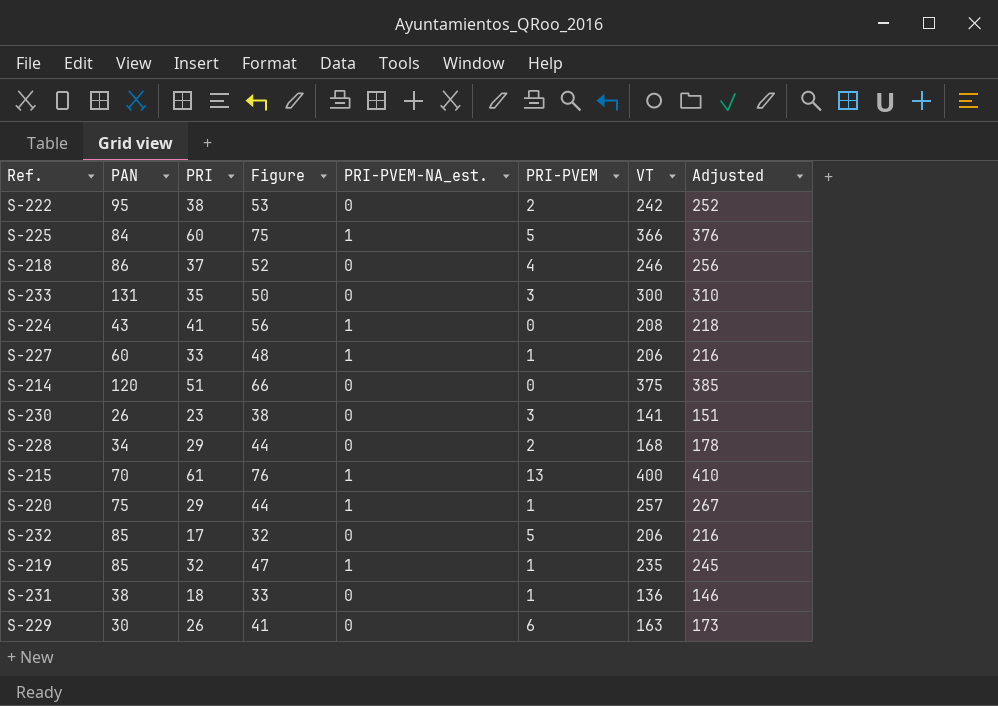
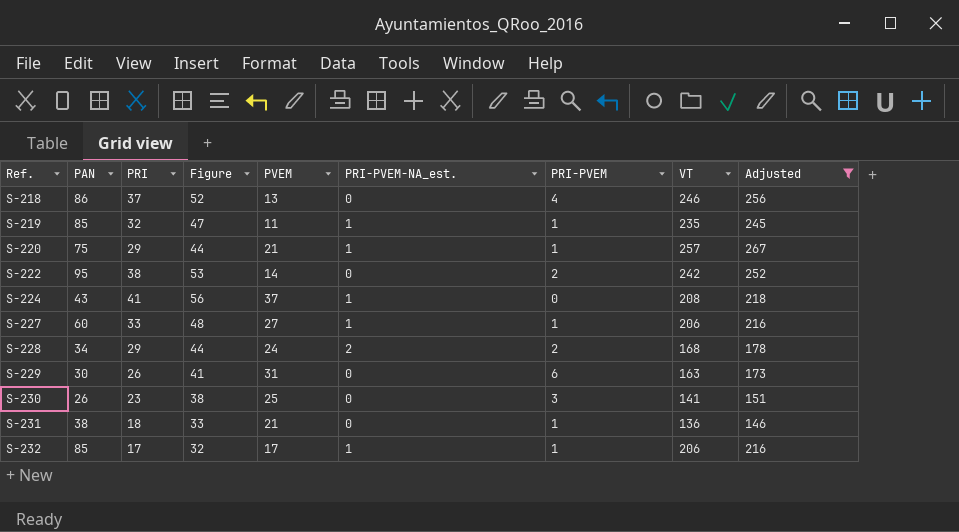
filter: none -> Adjusted <= 267
row order: none -> Ref. ascending
column PVEM | position: none -> 5
S-228 | PRI-PVEM-NA_est.: 0 -> 2
S-232 | PRI-PVEM-NA_est.: 0 -> 1
S-232 | PRI-PVEM: 5 -> 1

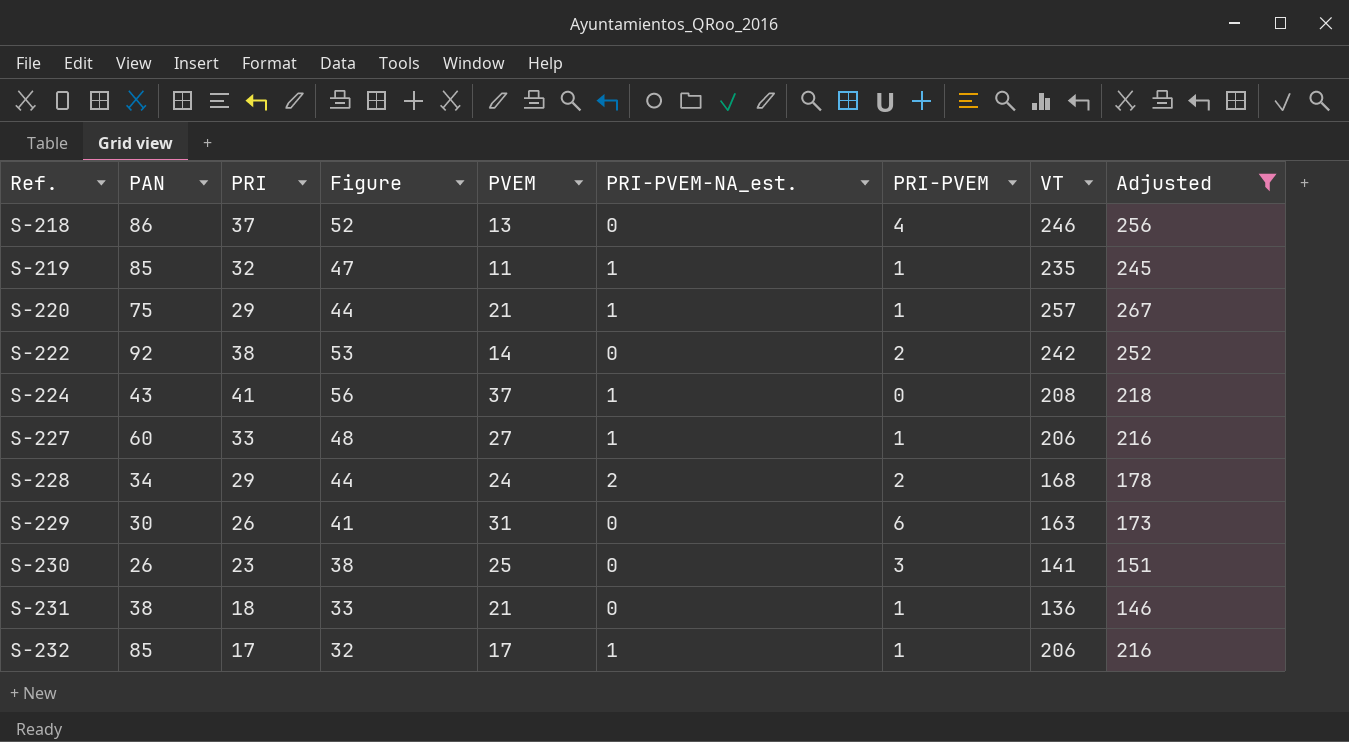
S-222 | PAN: 95 -> 92

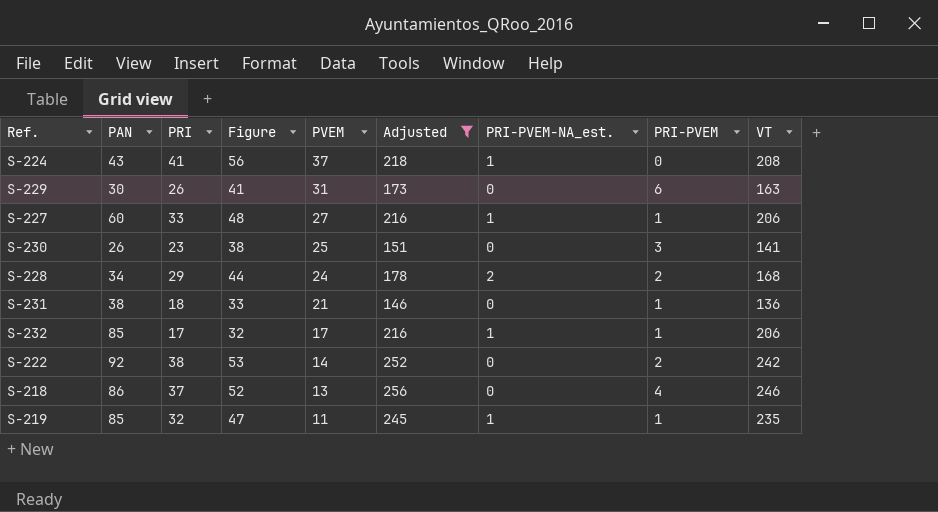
row order: Ref. ascending -> PVEM descending
column Adjusted | position: 9 -> 6
row S-220: 75 | 29 | 44 | 21 | 1 | 1 | 257 | 267 -> none

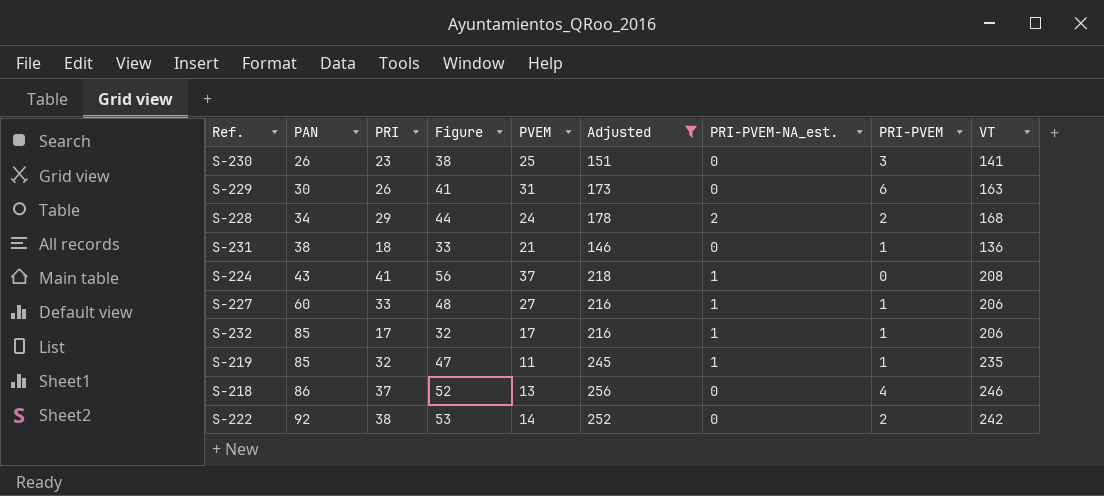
row order: PVEM descending -> PAN ascending

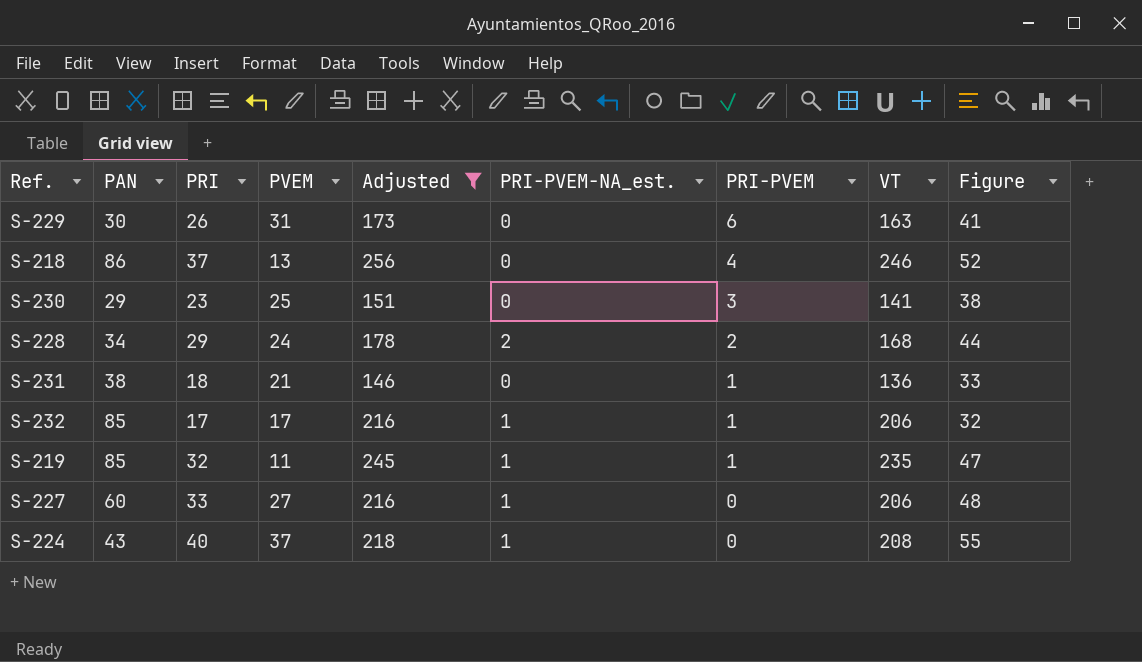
row order: PAN ascending -> PRI-PVEM descending
column Figure | position: 4 -> 9
row S-222: 92 | 38 | 53 | 14 | 252 | 0 | 2 | 242 -> none
S-230 | PAN: 26 -> 29
S-227 | PRI-PVEM: 1 -> 0
S-224 | PRI: 41 -> 40
S-224 | Figure: 56 -> 55

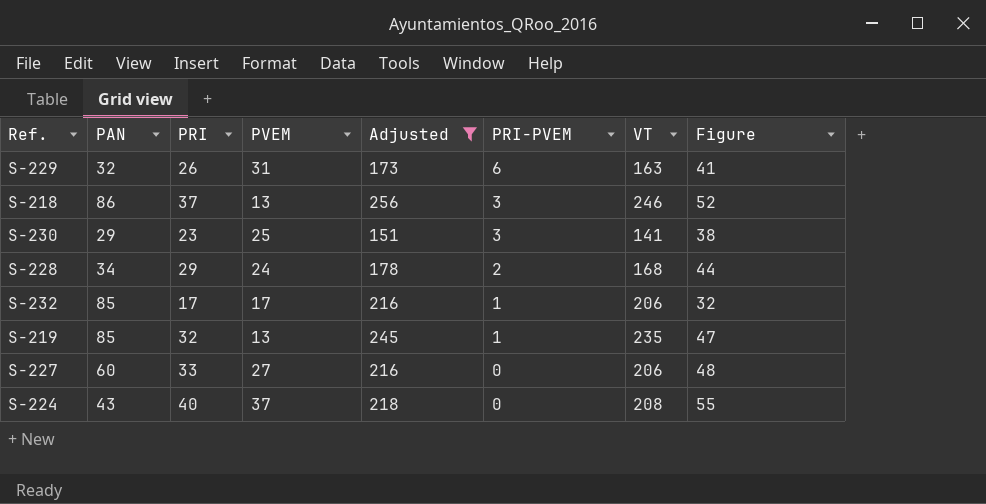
column PRI-PVEM-NA_est. | position: 6 -> none
row S-231: 38 | 18 | 21 | 146 | 0 | 1 | 136 | 33 -> none
S-229 | PAN: 30 -> 32
S-218 | PRI-PVEM: 4 -> 3
S-219 | PVEM: 11 -> 13

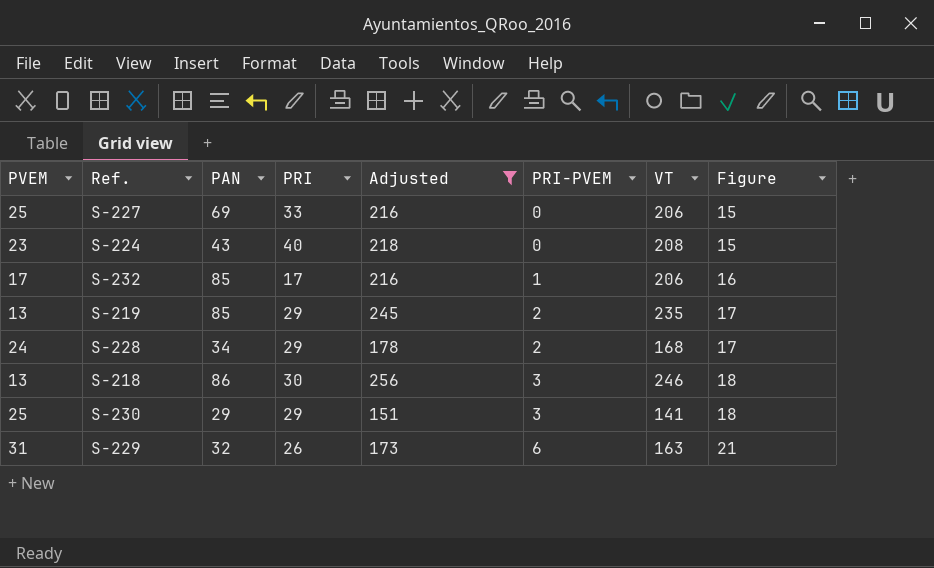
row order: PRI-PVEM descending -> PRI-PVEM ascending
column PVEM | position: 4 -> 1
column Figure | formula: [PRI] + 15 -> [PRI-PVEM] + 15
S-227 | PVEM: 27 -> 25
S-227 | PAN: 60 -> 69
S-224 | PVEM: 37 -> 23
S-219 | PRI: 32 -> 29
S-219 | PRI-PVEM: 1 -> 2
S-218 | PRI: 37 -> 30
S-230 | PRI: 23 -> 29

